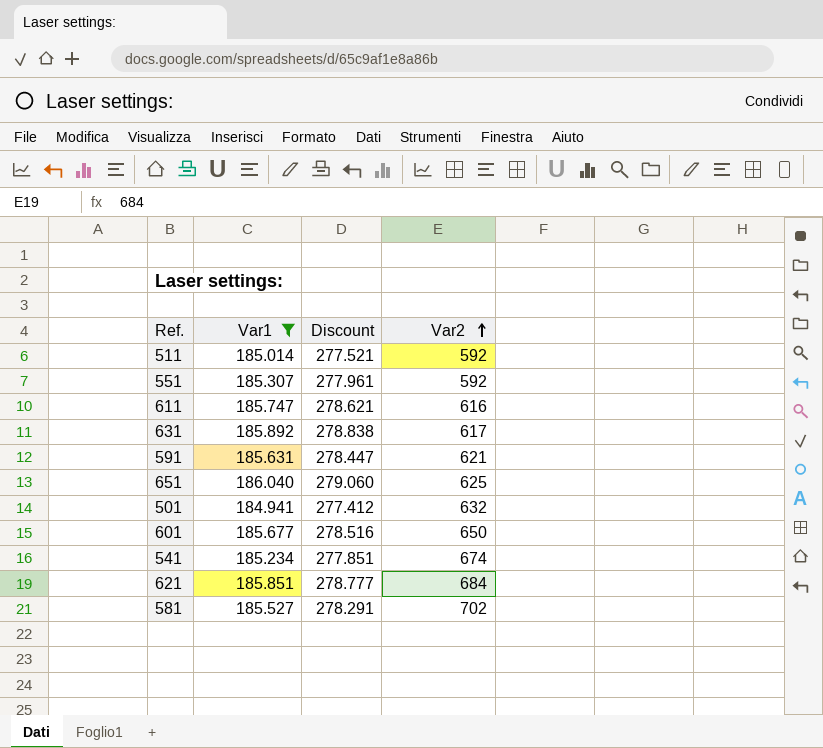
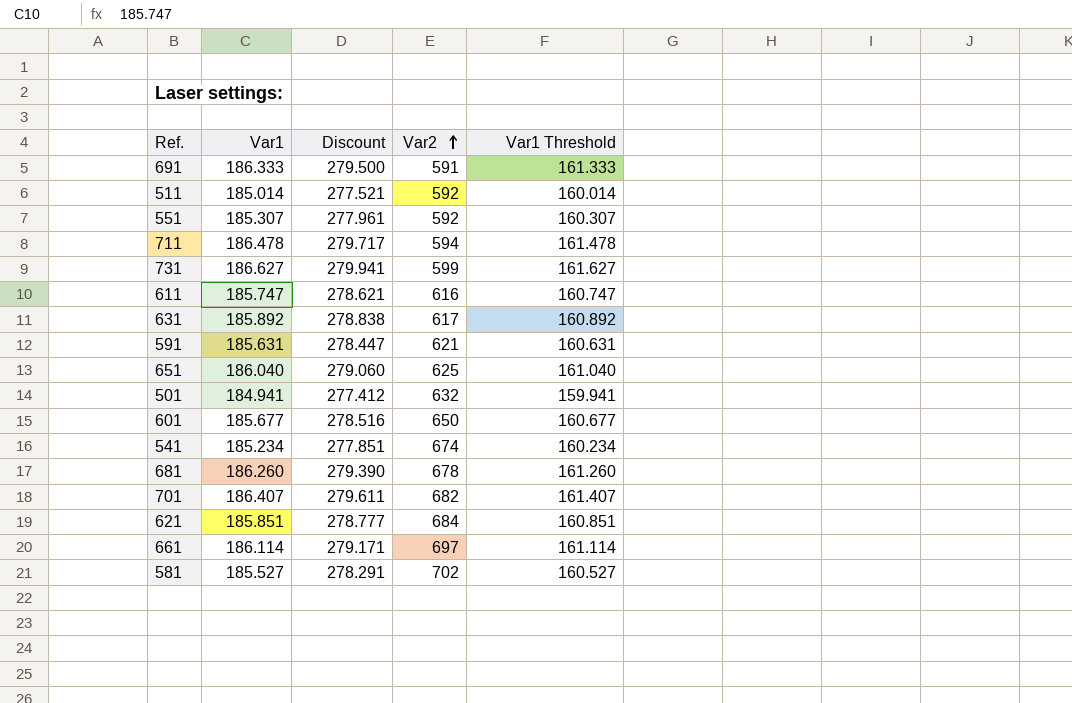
filter: Var1 <= 186.040 -> none
column Var1 Threshold | formula: none -> [Var1] - 25

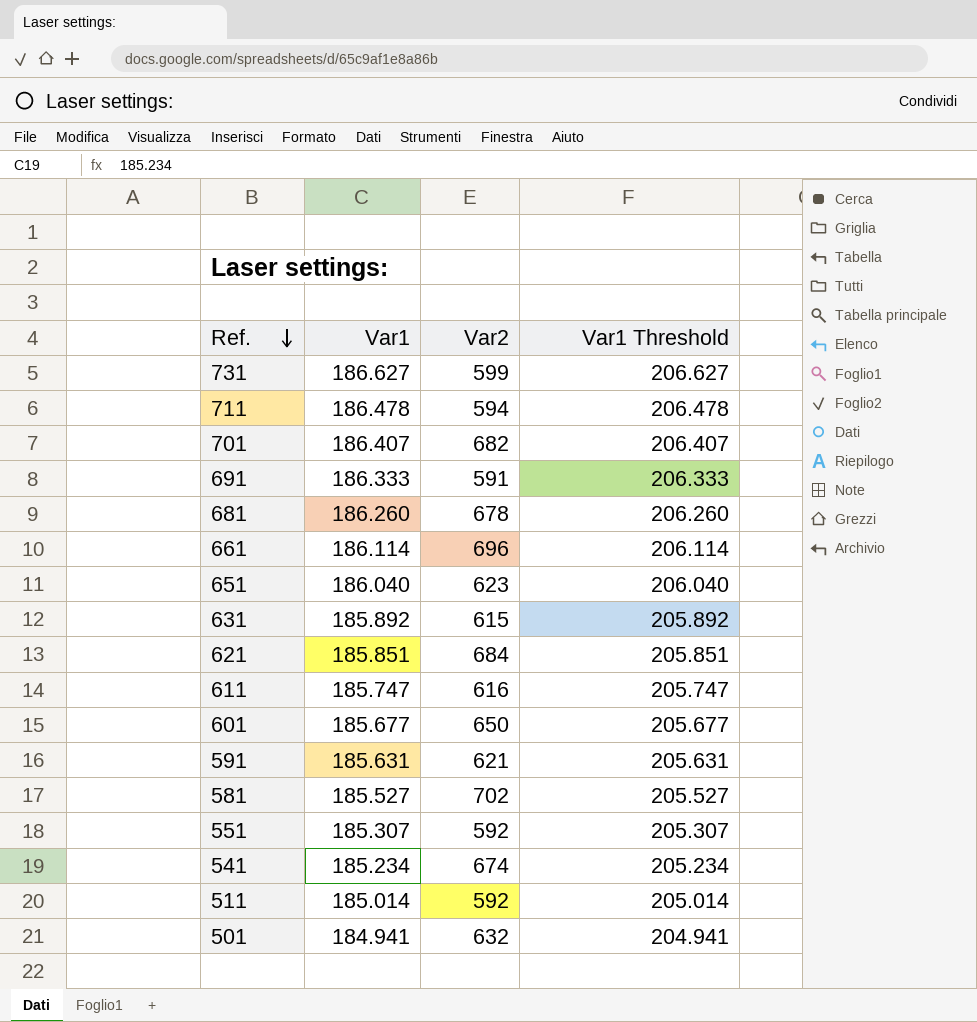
row order: Var2 ascending -> Ref. descending
column Discount | formula: [Var1] * 1.5 -> none
column Var1 Threshold | formula: [Var1] - 25 -> [Var1] + 20
661 | Var2: 697 -> 696
651 | Var2: 625 -> 623
631 | Var2: 617 -> 615

